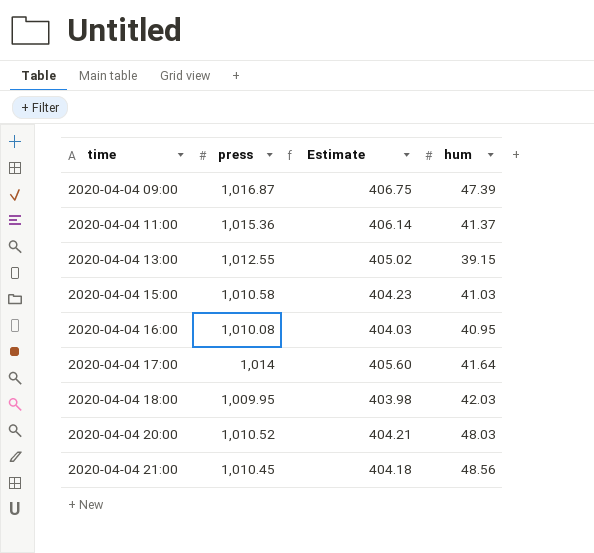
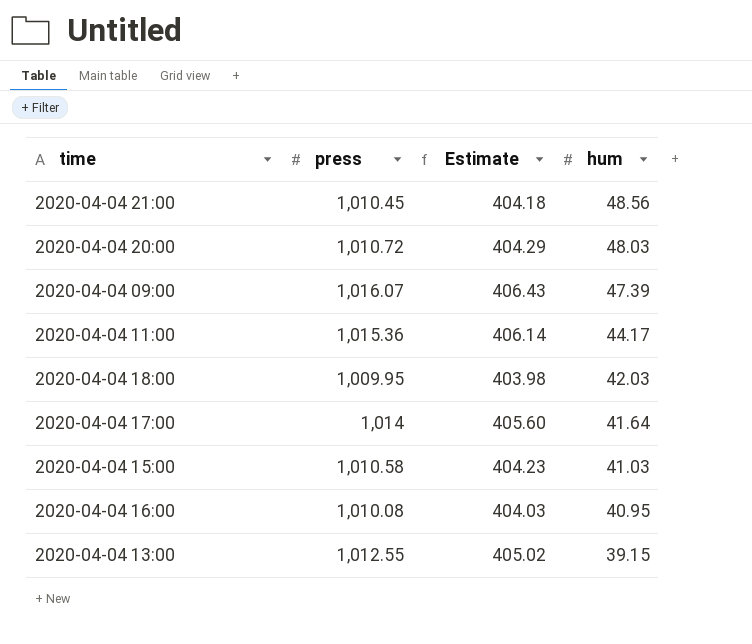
row order: time ascending -> hum descending
2020-04-04 20:00 | press: 1,010.52 -> 1,010.72
2020-04-04 20:00 | Estimate: 404.21 -> 404.29
2020-04-04 09:00 | press: 1,016.87 -> 1,016.07
2020-04-04 09:00 | Estimate: 406.75 -> 406.43
2020-04-04 11:00 | hum: 41.37 -> 44.17

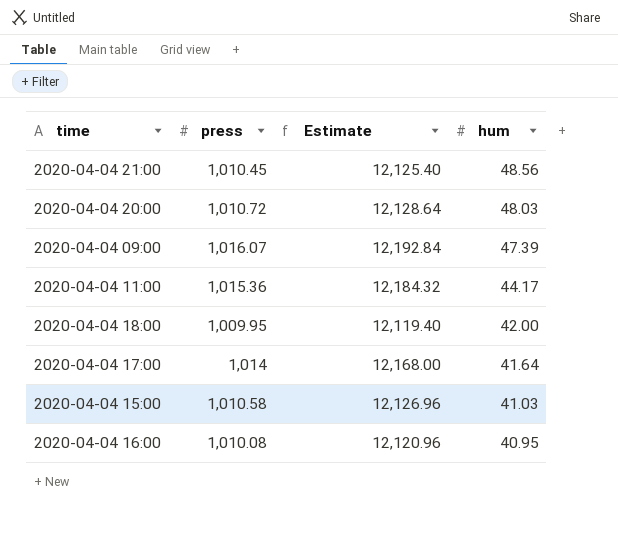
column Estimate | formula: [press] * 0.4 -> [press] * 12
row 2020-04-04 13:00: 1,012.55 | 405.02 | 39.15 -> none
2020-04-04 18:00 | hum: 42.03 -> 42.00

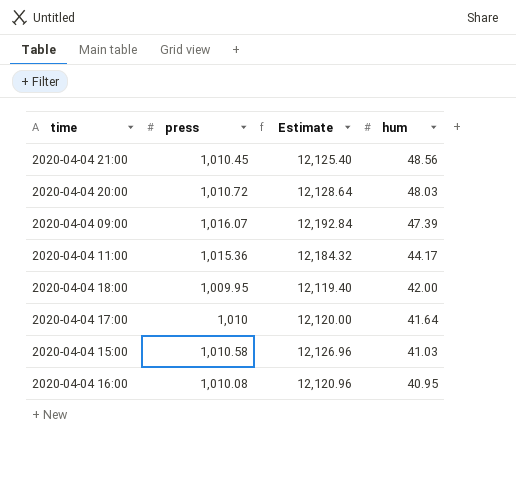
2020-04-04 17:00 | press: 1,014 -> 1,010
2020-04-04 17:00 | Estimate: 12,168.00 -> 12,120.00

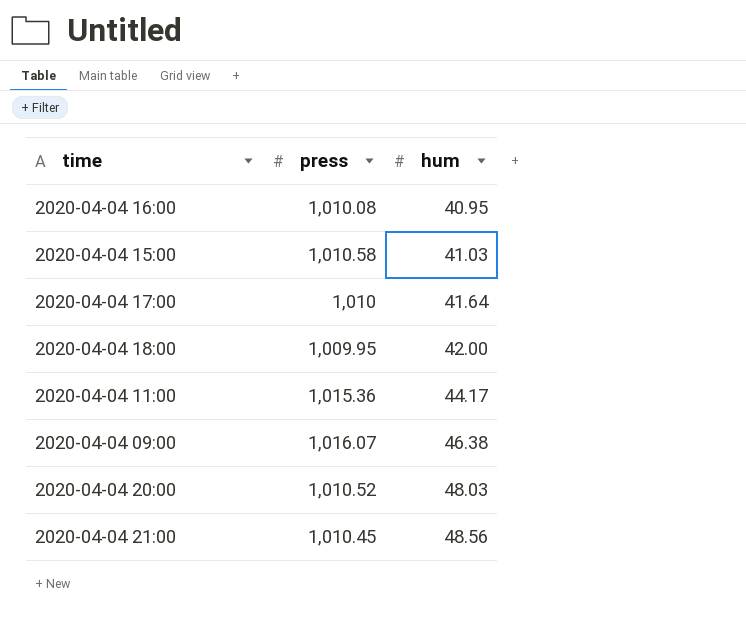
row order: hum descending -> hum ascending
column Estimate | formula: [press] * 12 -> none
2020-04-04 09:00 | hum: 47.39 -> 46.38
2020-04-04 20:00 | press: 1,010.72 -> 1,010.52

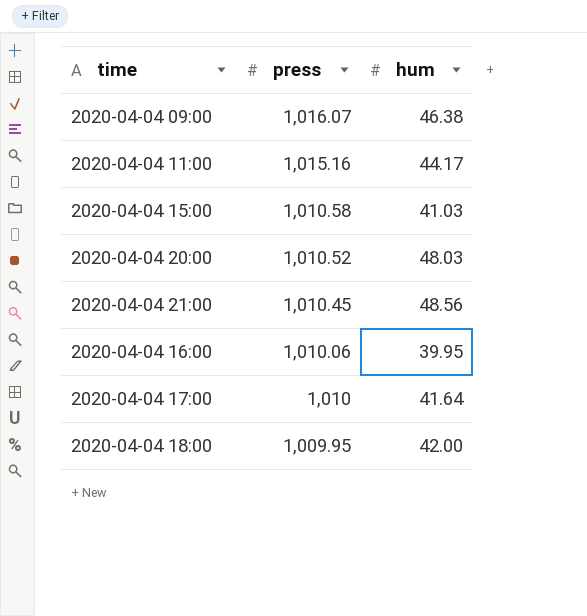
row order: hum ascending -> press descending
2020-04-04 11:00 | press: 1,015.36 -> 1,015.16
2020-04-04 16:00 | press: 1,010.08 -> 1,010.06
2020-04-04 16:00 | hum: 40.95 -> 39.95

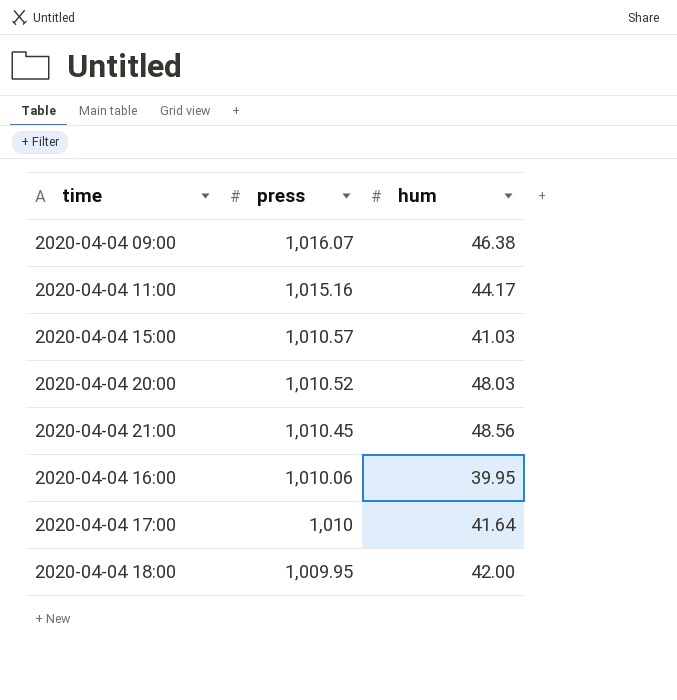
2020-04-04 15:00 | press: 1,010.58 -> 1,010.57

